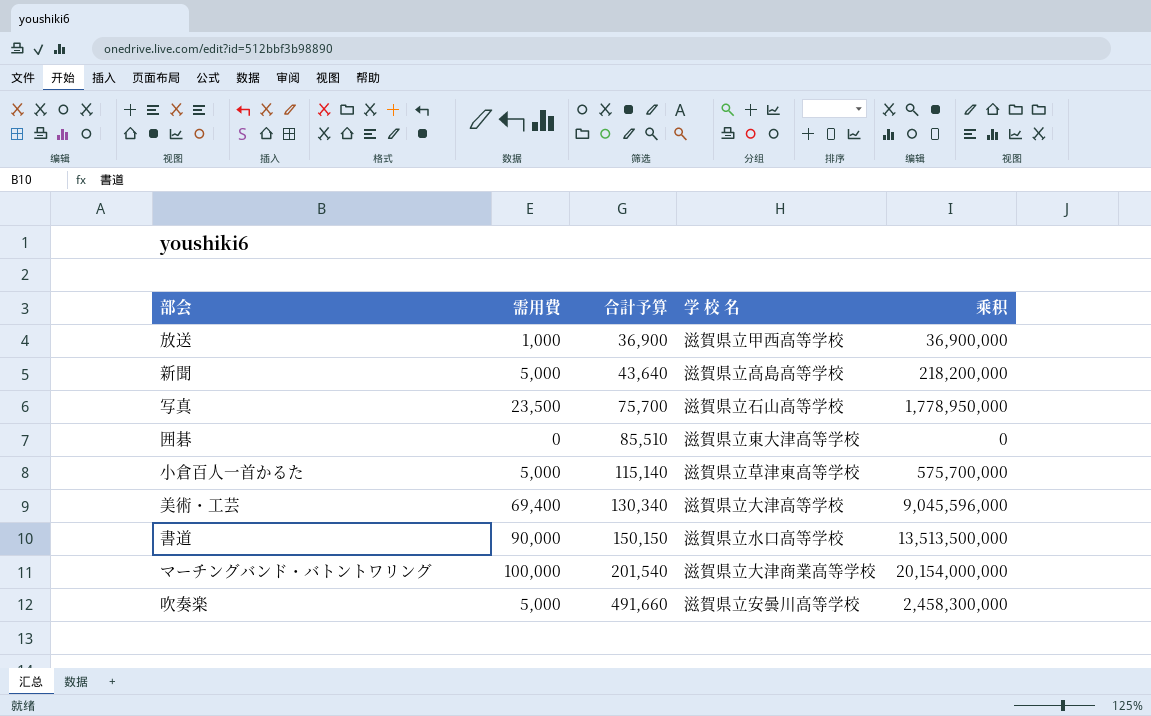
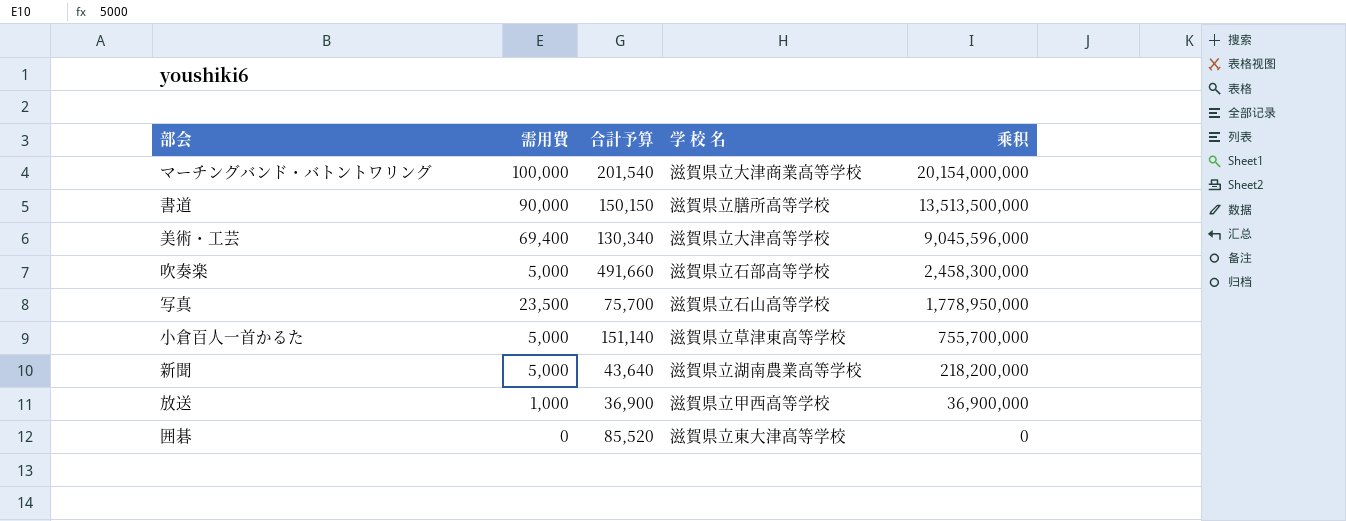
row order: 合計予算 ascending -> 乘积 descending
書道 | 学 校 名: 滋賀県立水口高等学校 -> 滋賀県立膳所高等学校
吹奏楽 | 学 校 名: 滋賀県立安曇川高等学校 -> 滋賀県立石部高等学校
小倉百人一首かるた | 合計予算: 115,140 -> 151,140
小倉百人一首かるた | 乘积: 575,700,000 -> 755,700,000
新聞 | 学 校 名: 滋賀県立高島高等学校 -> 滋賀県立湖南農業高等学校
囲碁 | 合計予算: 85,510 -> 85,520

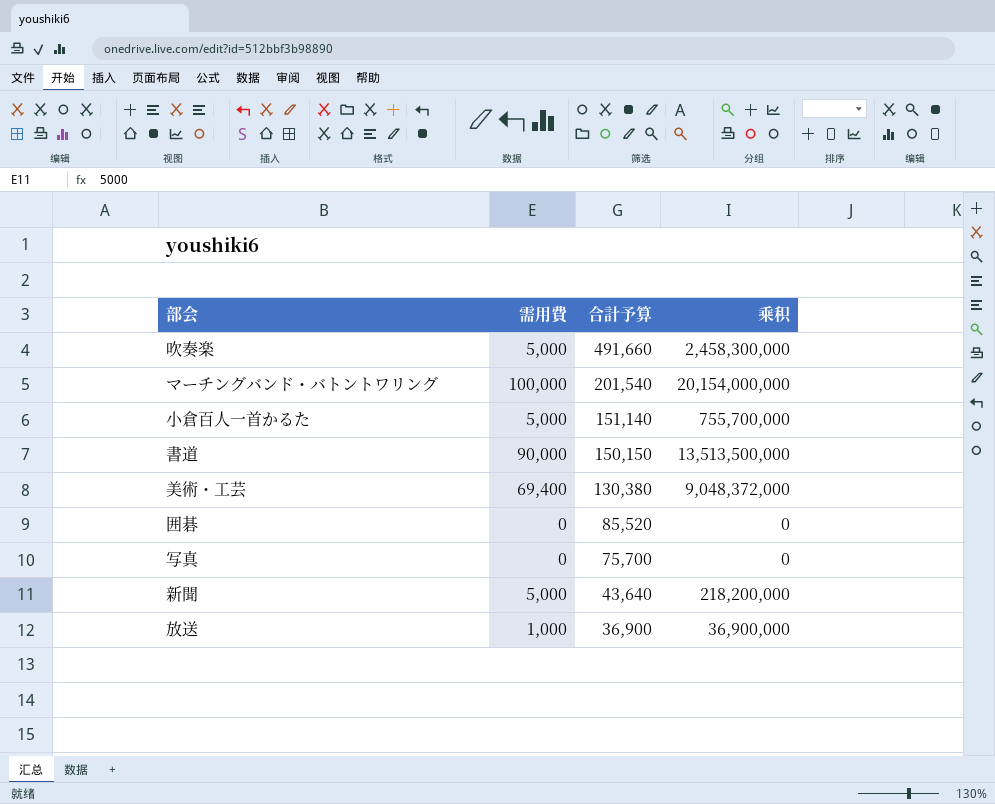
row order: 乘积 descending -> 合計予算 descending
column 学 校 名 | position: 4 -> none
美術・工芸 | 合計予算: 130,340 -> 130,380
美術・工芸 | 乘积: 9,045,596,000 -> 9,048,372,000
写真 | 需用費: 23,500 -> 0
写真 | 乘积: 1,778,950,000 -> 0

